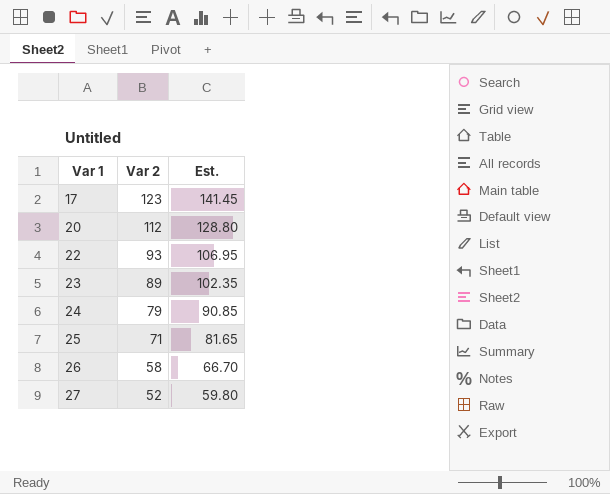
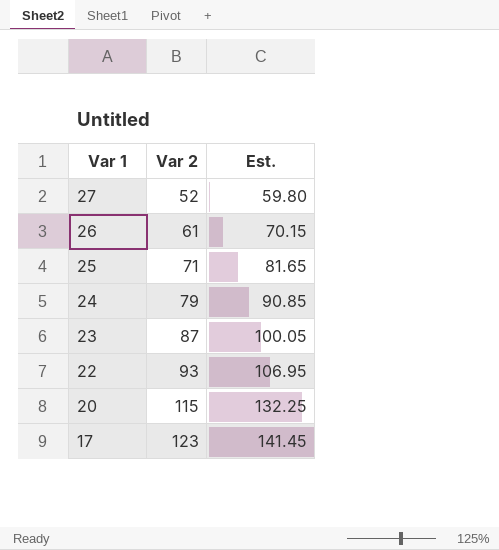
row order: Var 1 ascending -> Var 1 descending
26 | Var 2: 58 -> 61
26 | Est.: 66.70 -> 70.15
23 | Var 2: 89 -> 87
23 | Est.: 102.35 -> 100.05
20 | Var 2: 112 -> 115
20 | Est.: 128.80 -> 132.25

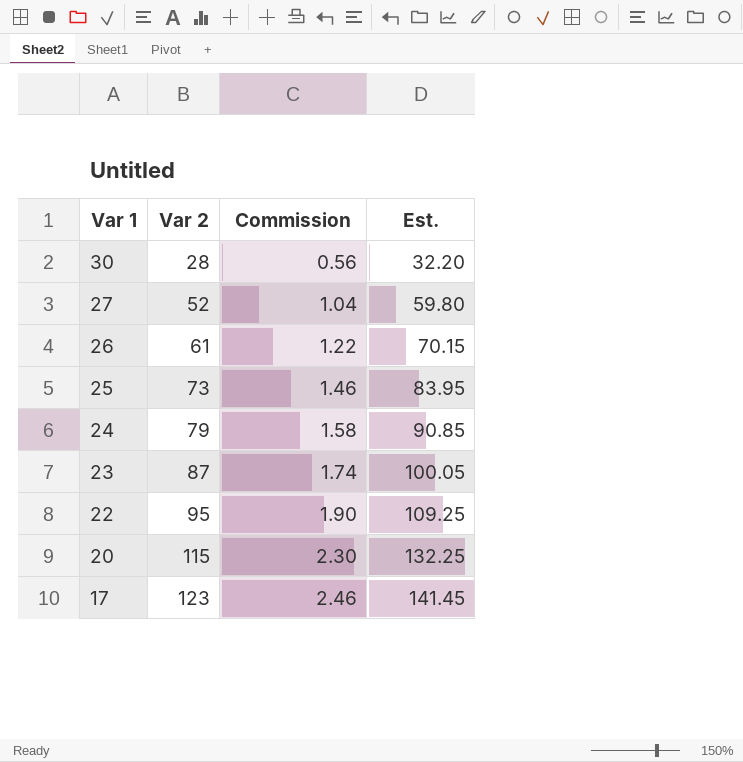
column Commission | formula: none -> [Var 2] * 0.02
row 30: none -> 28 | 0.56 | 32.20
25 | Var 2: 71 -> 73
25 | Est.: 81.65 -> 83.95
22 | Var 2: 93 -> 95
22 | Est.: 106.95 -> 109.25

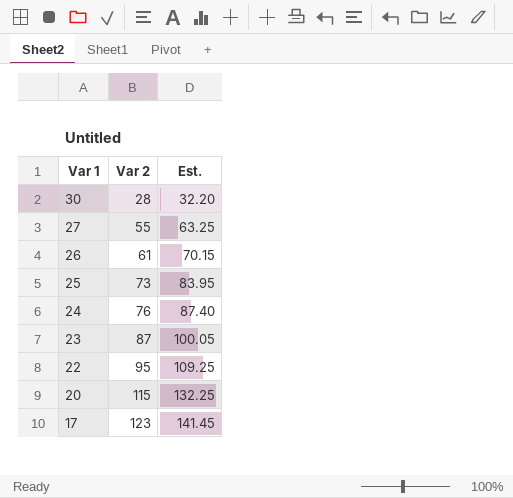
column Commission | formula: [Var 2] * 0.02 -> none
27 | Var 2: 52 -> 55
27 | Est.: 59.80 -> 63.25
24 | Var 2: 79 -> 76
24 | Est.: 90.85 -> 87.40

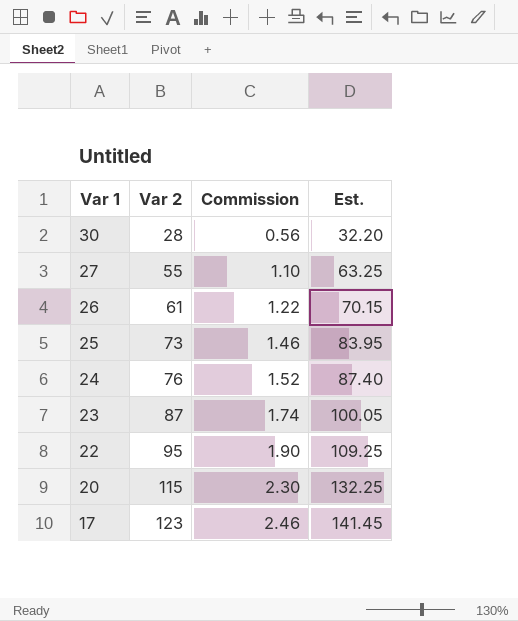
column Commission | formula: none -> [Var 2] * 0.02

